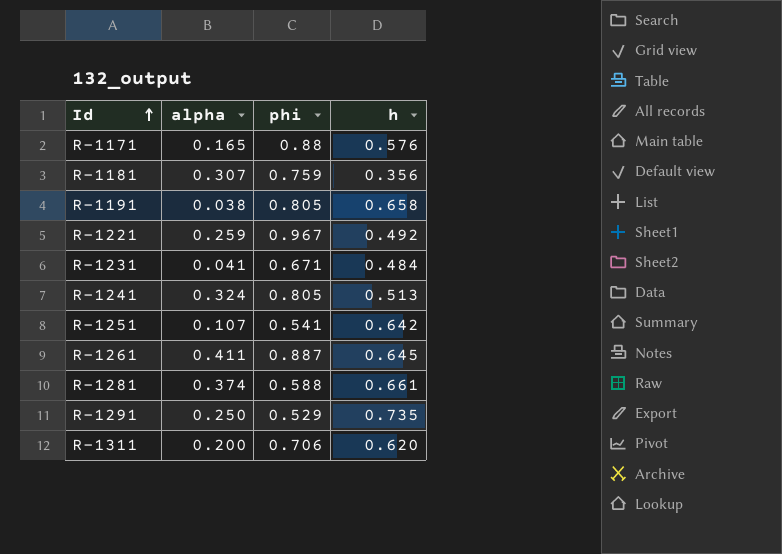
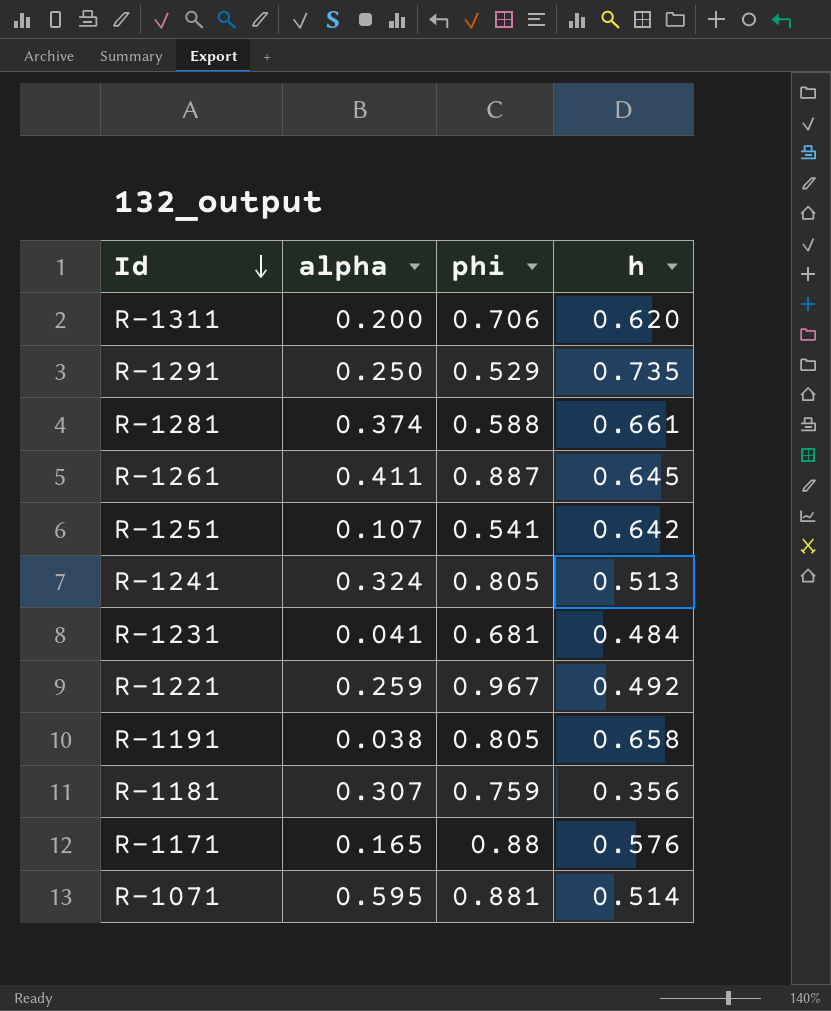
row order: Id ascending -> Id descending
R-1231 | phi: 0.671 -> 0.681
row R-1071: none -> 0.595 | 0.881 | 0.514

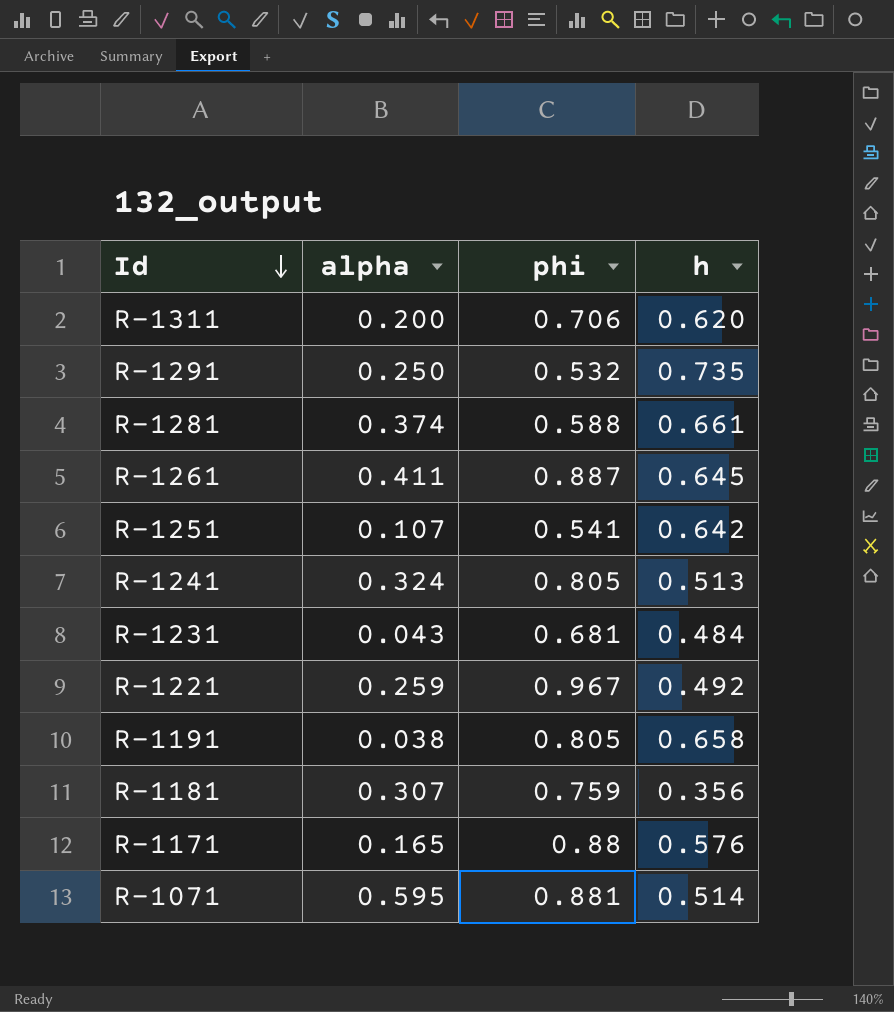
R-1291 | phi: 0.529 -> 0.532
R-1231 | alpha: 0.041 -> 0.043

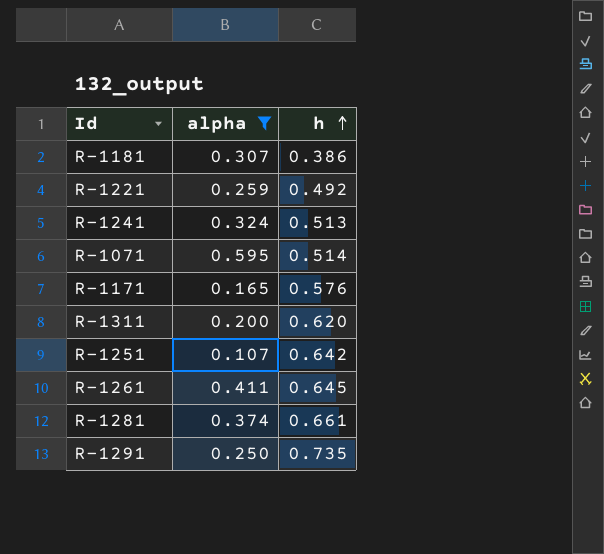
filter: none -> alpha >= 0.107
row order: Id descending -> h ascending
column phi | position: 3 -> none
R-1181 | h: 0.356 -> 0.386

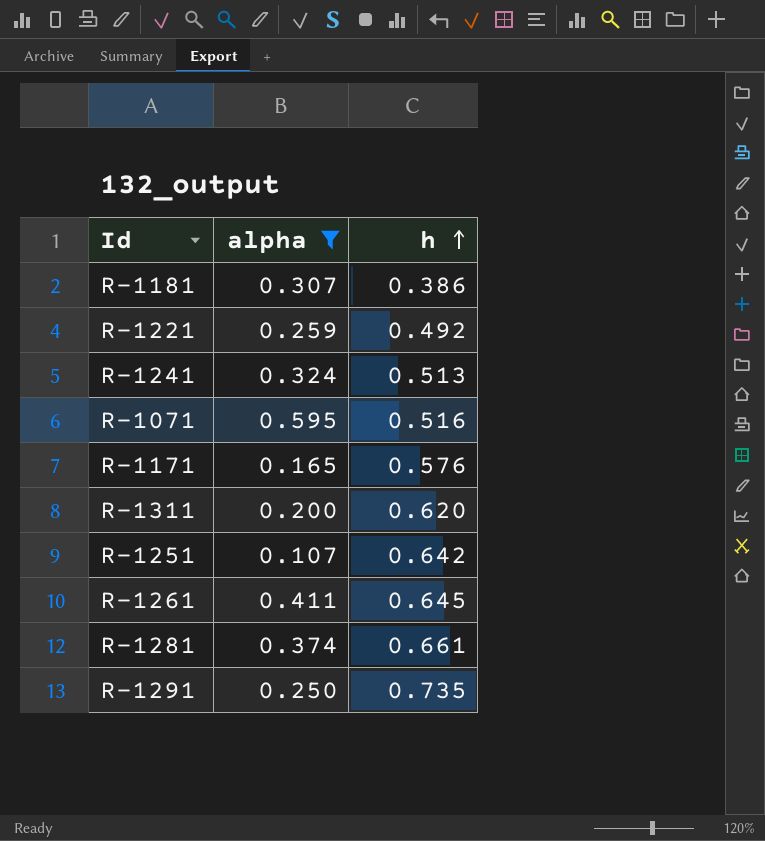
R-1071 | h: 0.514 -> 0.516

